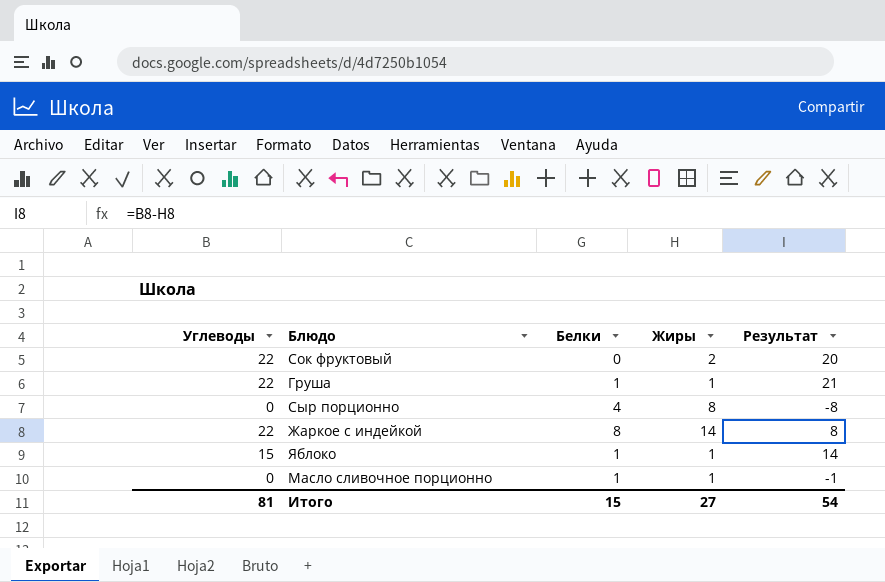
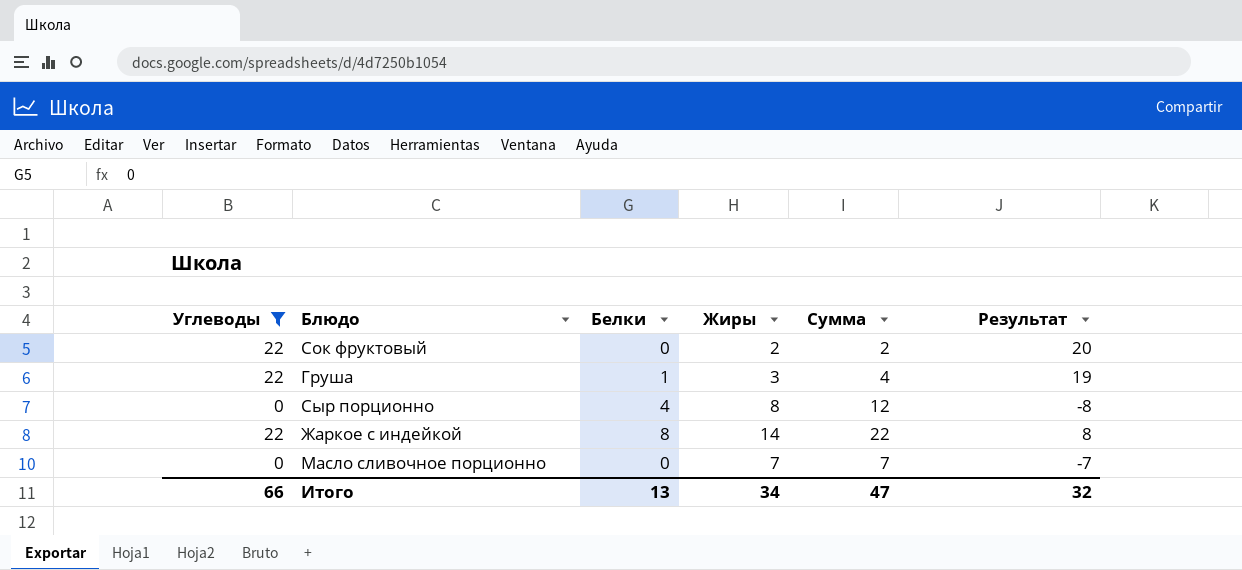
filter: none -> Углеводы != 15
column Сумма | formula: none -> [Белки] + [Жиры]
Груша | Жиры: 1 -> 3
Груша | Результат: 21 -> 19
Масло сливочное порционно | Белки: 1 -> 0
Масло сливочное порционно | Жиры: 1 -> 7
Масло сливочное порционно | Результат: -1 -> -7
Итого | Углеводы: 81 -> 66
Итого | Белки: 15 -> 13
Итого | Жиры: 27 -> 34
Итого | Результат: 54 -> 32

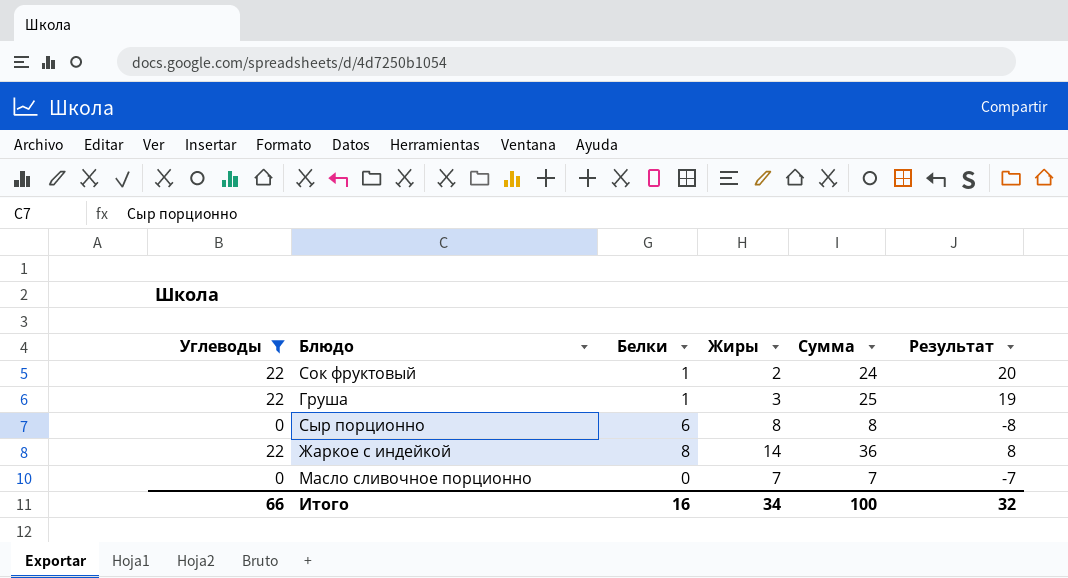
column Сумма | formula: [Белки] + [Жиры] -> [Углеводы] + [Жиры]
Сок фруктовый | Белки: 0 -> 1
Сыр порционно | Белки: 4 -> 6
Итого | Белки: 13 -> 16
Итого | Сумма: 47 -> 100

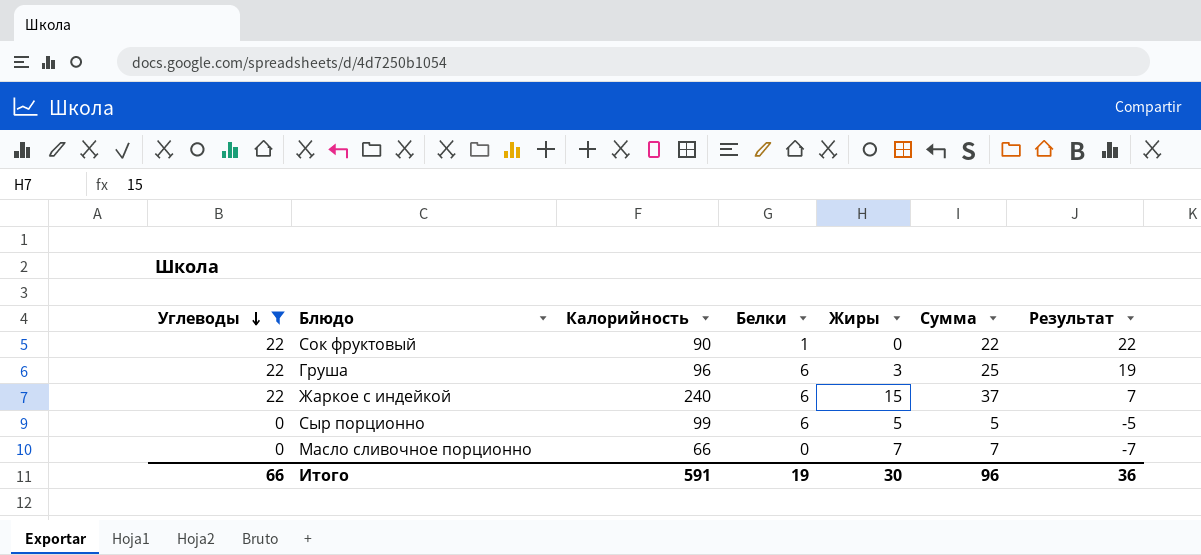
row order: none -> Углеводы descending
column Калорийность | position: none -> 3
Сок фруктовый | Жиры: 2 -> 0
Сок фруктовый | Сумма: 24 -> 22
Сок фруктовый | Результат: 20 -> 22
Груша | Белки: 1 -> 6
Жаркое с индейкой | Белки: 8 -> 6
Жаркое с индейкой | Жиры: 14 -> 15
Жаркое с индейкой | Сумма: 36 -> 37
Жаркое с индейкой | Результат: 8 -> 7
Сыр порционно | Жиры: 8 -> 5
Сыр порционно | Сумма: 8 -> 5
Сыр порционно | Результат: -8 -> -5
Итого | Белки: 16 -> 19
Итого | Жиры: 34 -> 30
Итого | Сумма: 100 -> 96
Итого | Результат: 32 -> 36

